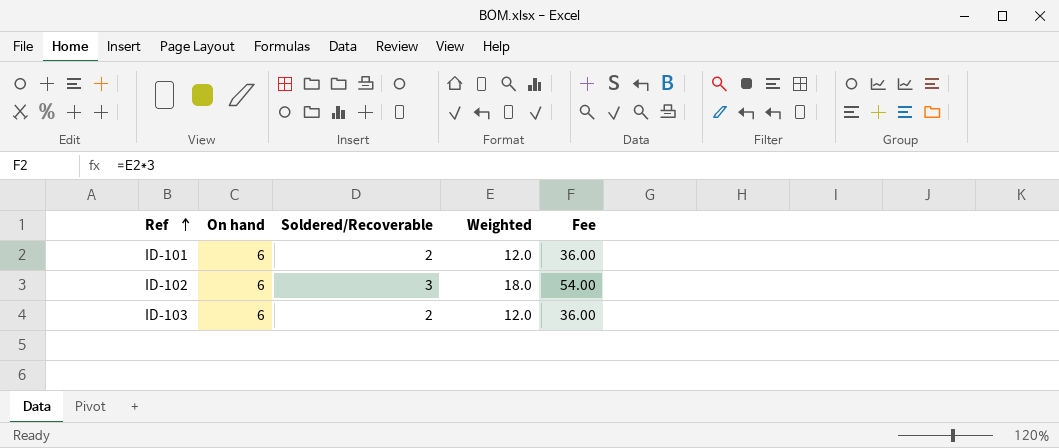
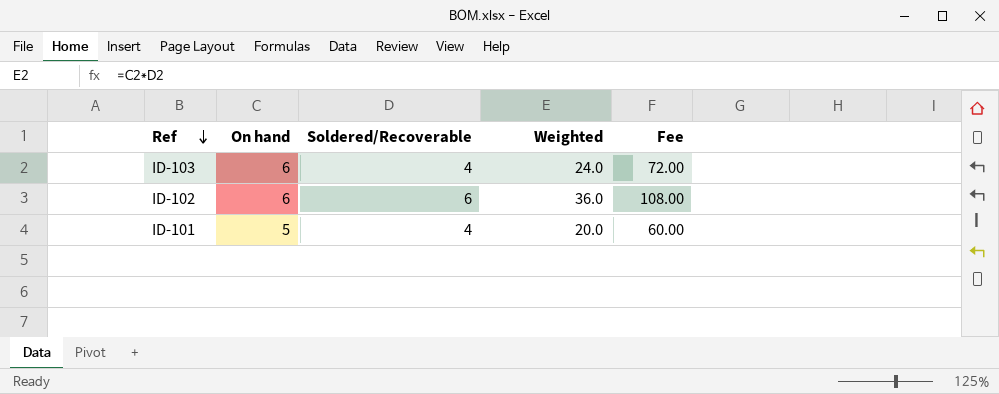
row order: Ref ascending -> Ref descending
ID-103 | Soldered/Recoverable: 2 -> 4
ID-103 | Weighted: 12.0 -> 24.0
ID-103 | Fee: 36.00 -> 72.00
ID-102 | Soldered/Recoverable: 3 -> 6
ID-102 | Weighted: 18.0 -> 36.0
ID-102 | Fee: 54.00 -> 108.00
ID-101 | On hand: 6 -> 5
ID-101 | Soldered/Recoverable: 2 -> 4
ID-101 | Weighted: 12.0 -> 20.0
ID-101 | Fee: 36.00 -> 60.00

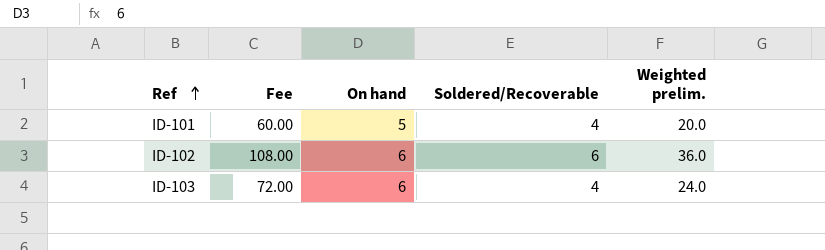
row order: Ref descending -> Ref ascending
column Fee | position: 5 -> 2
column name: Weighted -> Weighted prelim.

